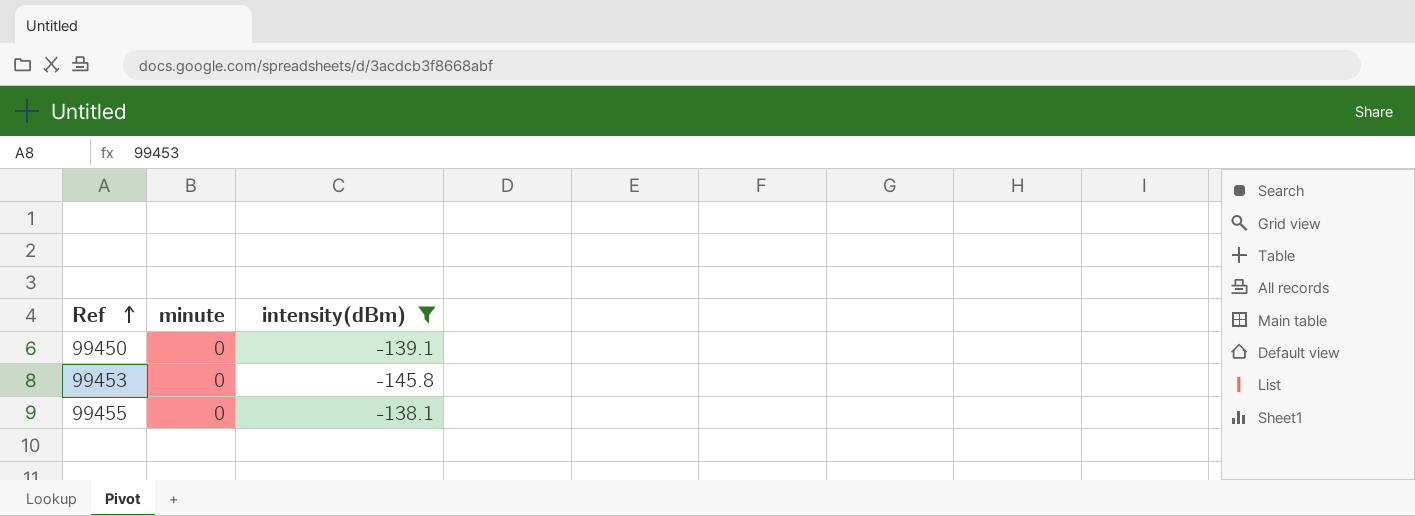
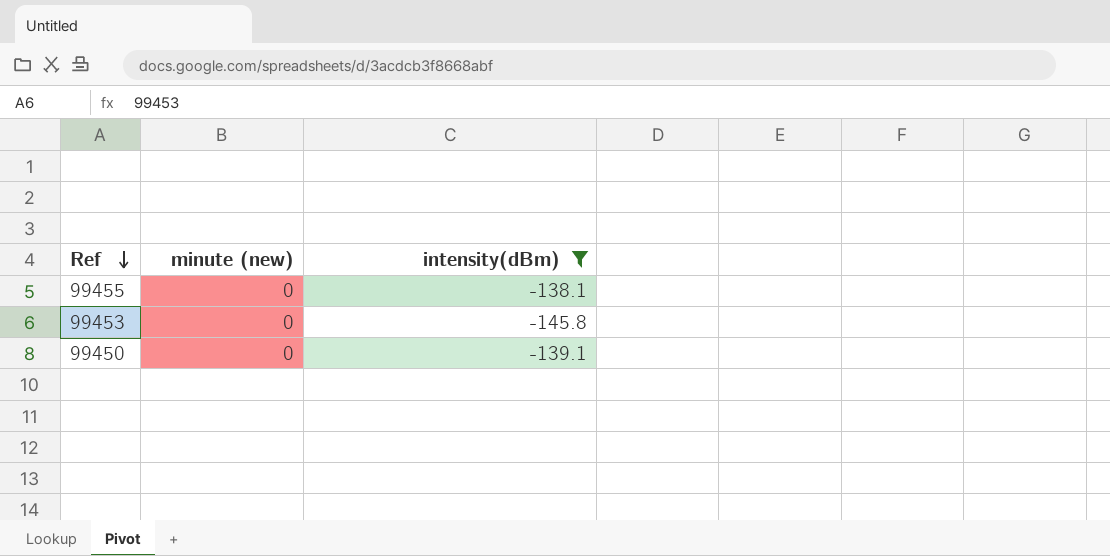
row order: Ref ascending -> Ref descending
column name: minute -> minute (new)

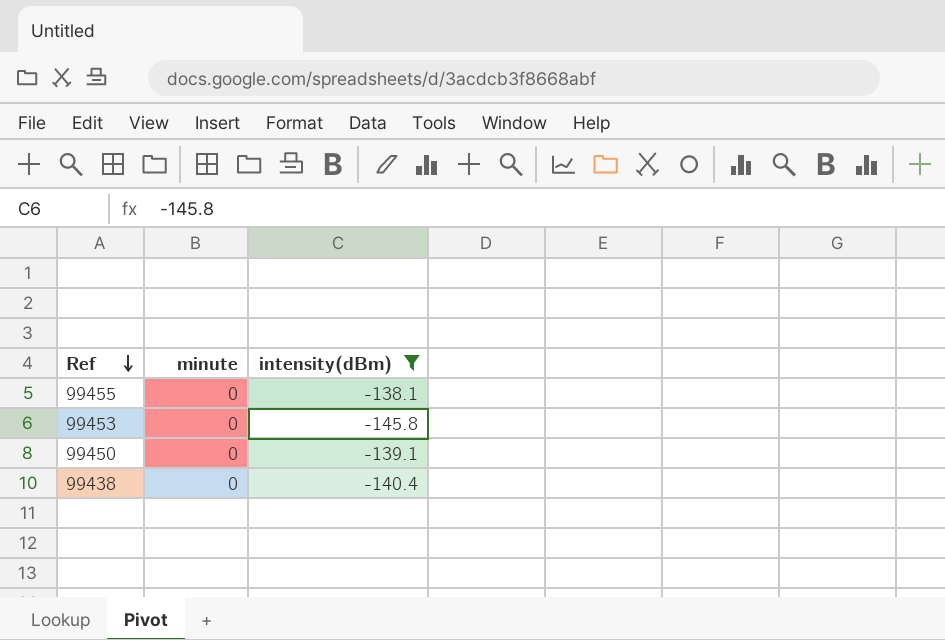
column name: minute (new) -> minute
row 99438: none -> 0 | -140.4

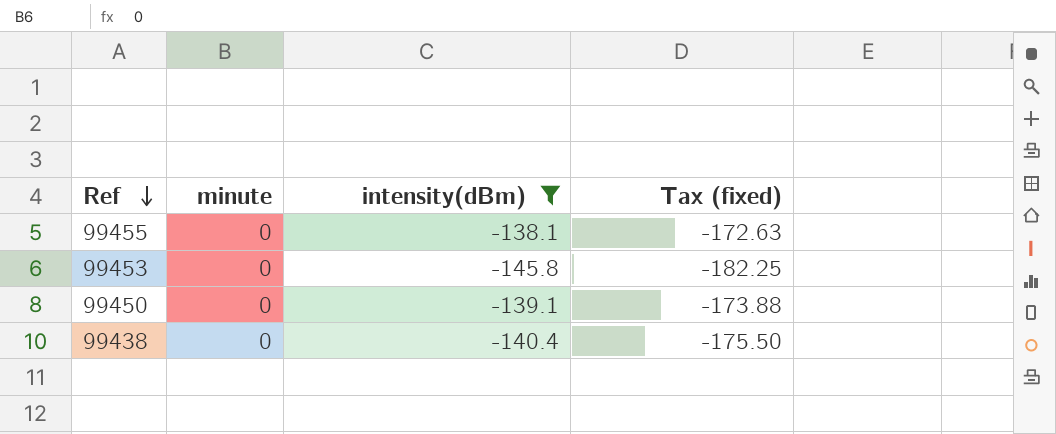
column Tax (fixed) | formula: none -> [intensity(dBm)] * 1.25

